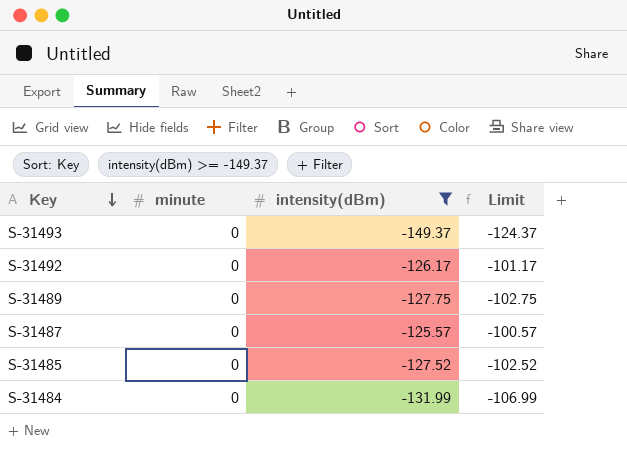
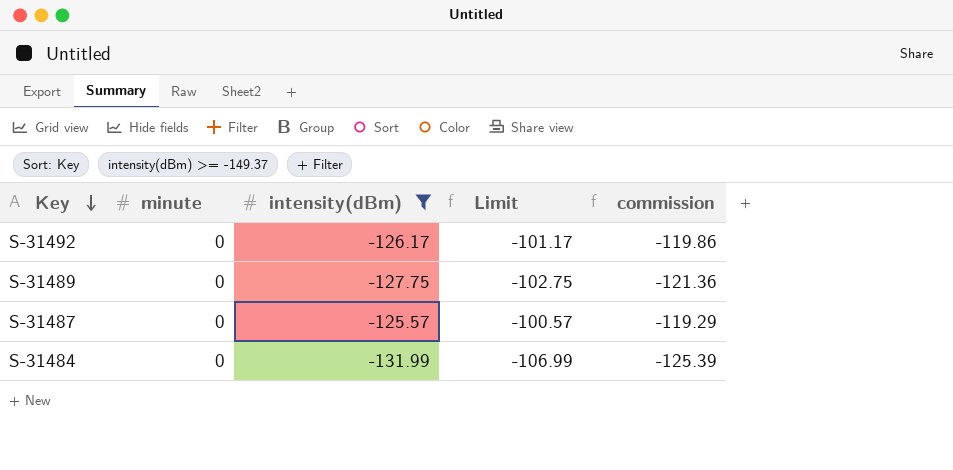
column commission | formula: none -> [intensity(dBm)] * 0.95
row S-31493: 0 | -149.37 | -124.37 -> none
row S-31485: 0 | -127.52 | -102.52 -> none

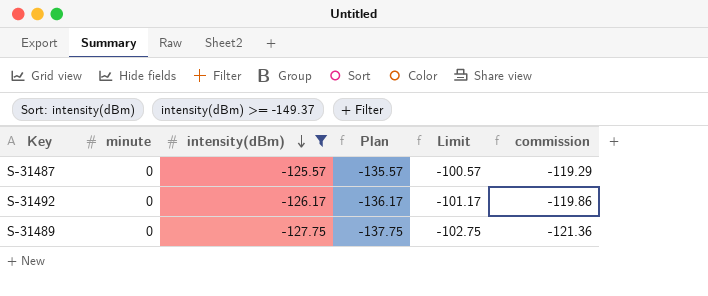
row order: Key descending -> intensity(dBm) descending
column Plan | formula: none -> [intensity(dBm)] - 10
row S-31484: 0 | -131.99 | -106.99 | -125.39 -> none

